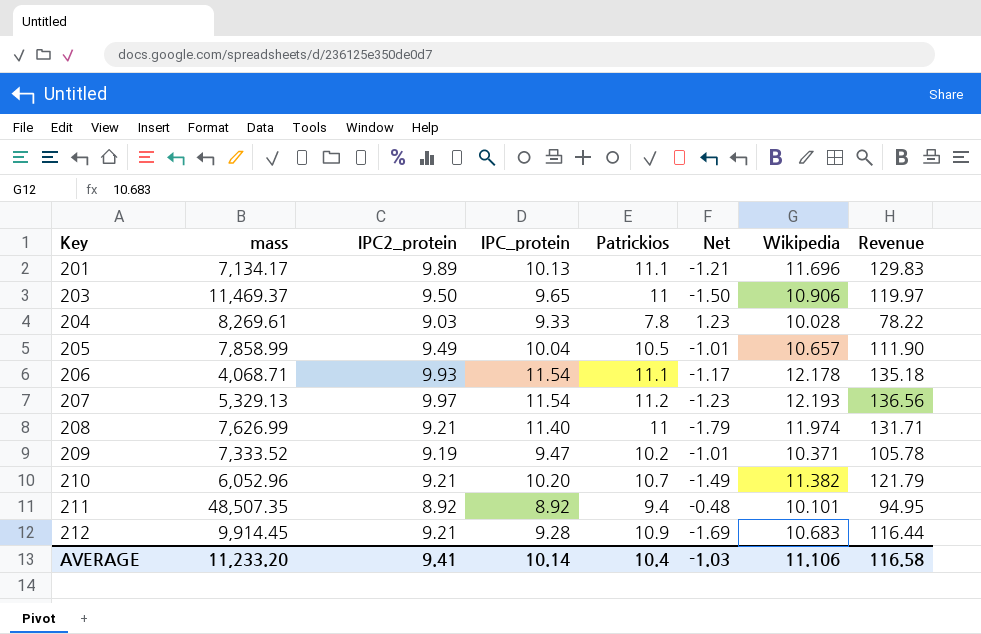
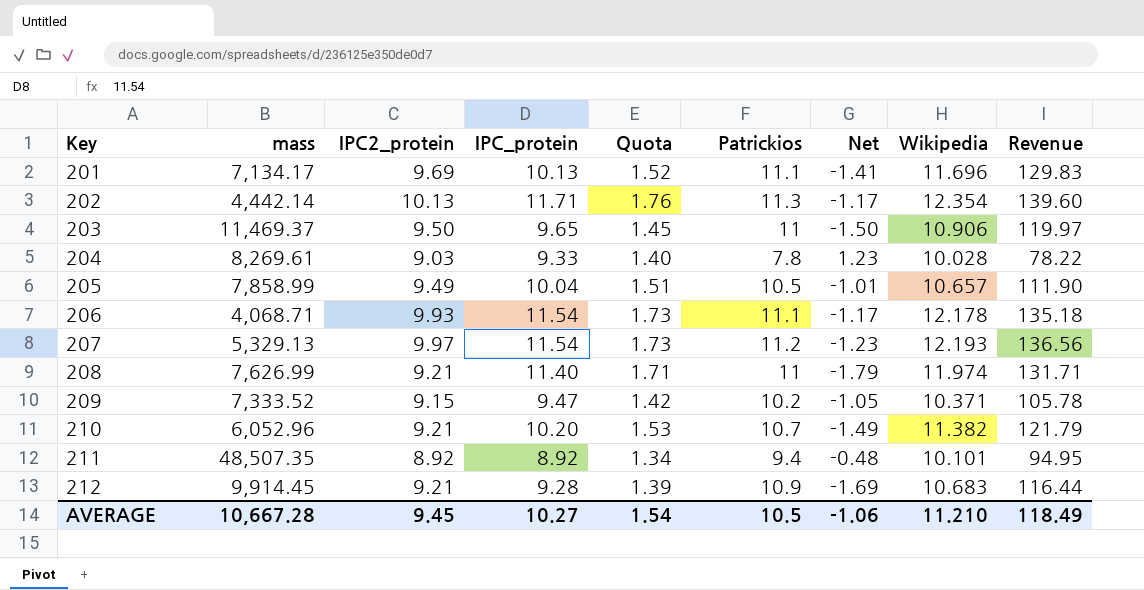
column Quota | formula: none -> [IPC_protein] * 0.15
201 | IPC2_protein: 9.89 -> 9.69
201 | Net: -1.21 -> -1.41
row 202: none -> 4,442.14 | 10.13 | 11.71 | 1.76 | 11.3 | -1.17 | 12.354 | 139.60
209 | IPC2_protein: 9.19 -> 9.15
209 | Net: -1.01 -> -1.05
AVERAGE | mass: 11,233.20 -> 10,667.28
AVERAGE | IPC2_protein: 9.41 -> 9.45
AVERAGE | IPC_protein: 10.14 -> 10.27
AVERAGE | Patrickios: 10.4 -> 10.5
AVERAGE | Net: -1.03 -> -1.06
AVERAGE | Wikipedia: 11.106 -> 11.210
AVERAGE | Revenue: 116.58 -> 118.49

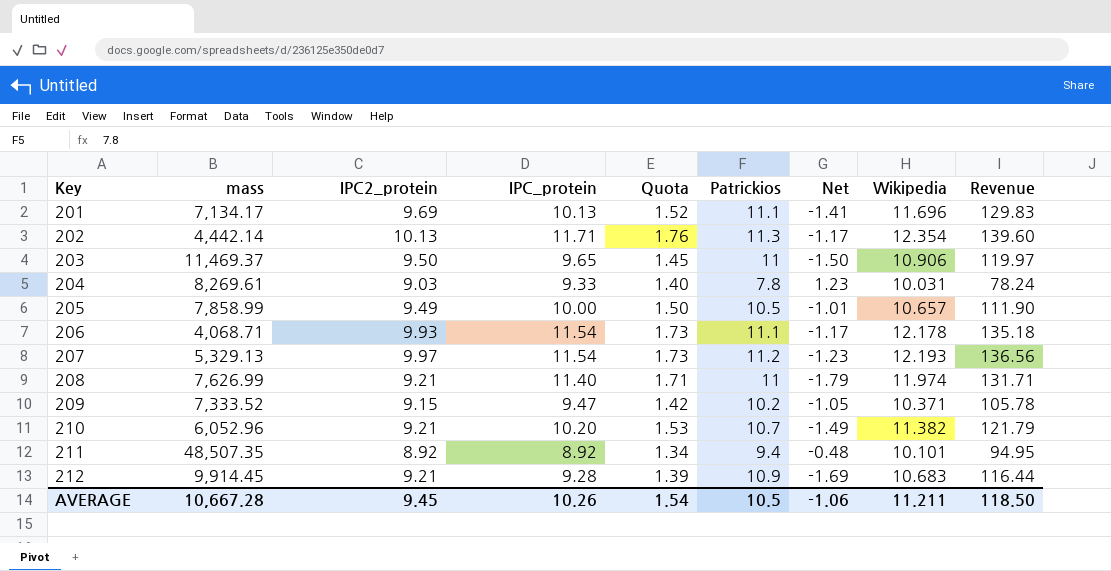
204 | Wikipedia: 10.028 -> 10.031
204 | Revenue: 78.22 -> 78.24
205 | IPC_protein: 10.04 -> 10.00
205 | Quota: 1.51 -> 1.50
AVERAGE | IPC_protein: 10.27 -> 10.26
AVERAGE | Wikipedia: 11.210 -> 11.211
AVERAGE | Revenue: 118.49 -> 118.50

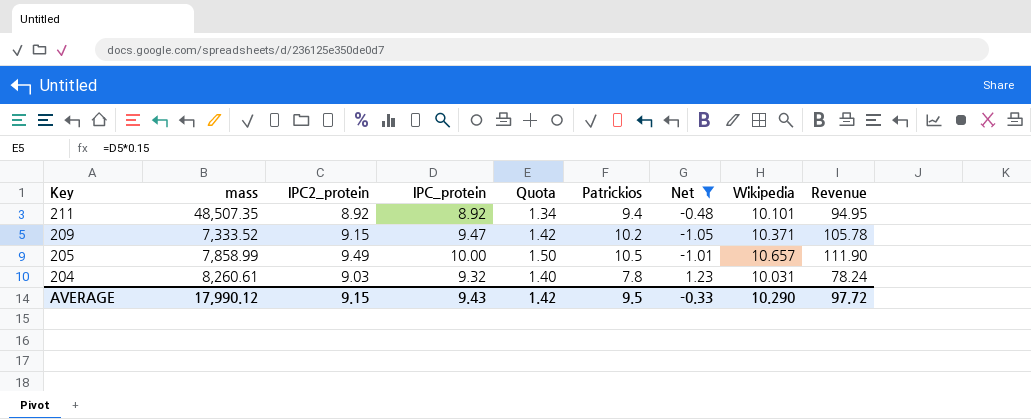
filter: none -> Net >= -1.05
row order: Key ascending -> Key descending
204 | mass: 8,269.61 -> 8,260.61
204 | IPC_protein: 9.33 -> 9.32
AVERAGE | mass: 10,667.28 -> 17,990.12
AVERAGE | IPC2_protein: 9.45 -> 9.15
AVERAGE | IPC_protein: 10.26 -> 9.43
AVERAGE | Quota: 1.54 -> 1.42
AVERAGE | Patrickios: 10.5 -> 9.5
AVERAGE | Net: -1.06 -> -0.33
AVERAGE | Wikipedia: 11.211 -> 10.290
AVERAGE | Revenue: 118.50 -> 97.72

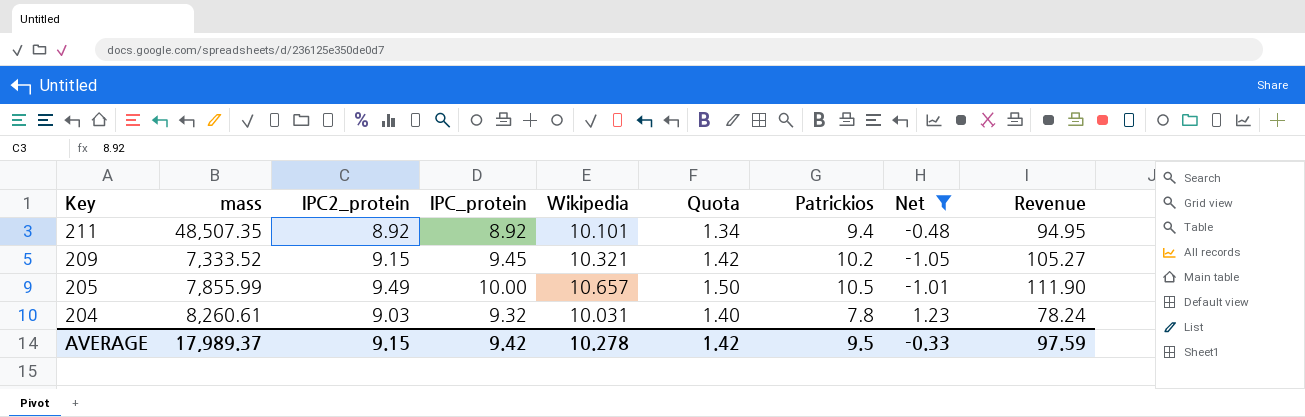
column Wikipedia | position: 8 -> 5
209 | IPC_protein: 9.47 -> 9.45
209 | Wikipedia: 10.371 -> 10.321
209 | Revenue: 105.78 -> 105.27
205 | mass: 7,858.99 -> 7,855.99
AVERAGE | mass: 17,990.12 -> 17,989.37
AVERAGE | IPC_protein: 9.43 -> 9.42
AVERAGE | Wikipedia: 10.290 -> 10.278
AVERAGE | Revenue: 97.72 -> 97.59

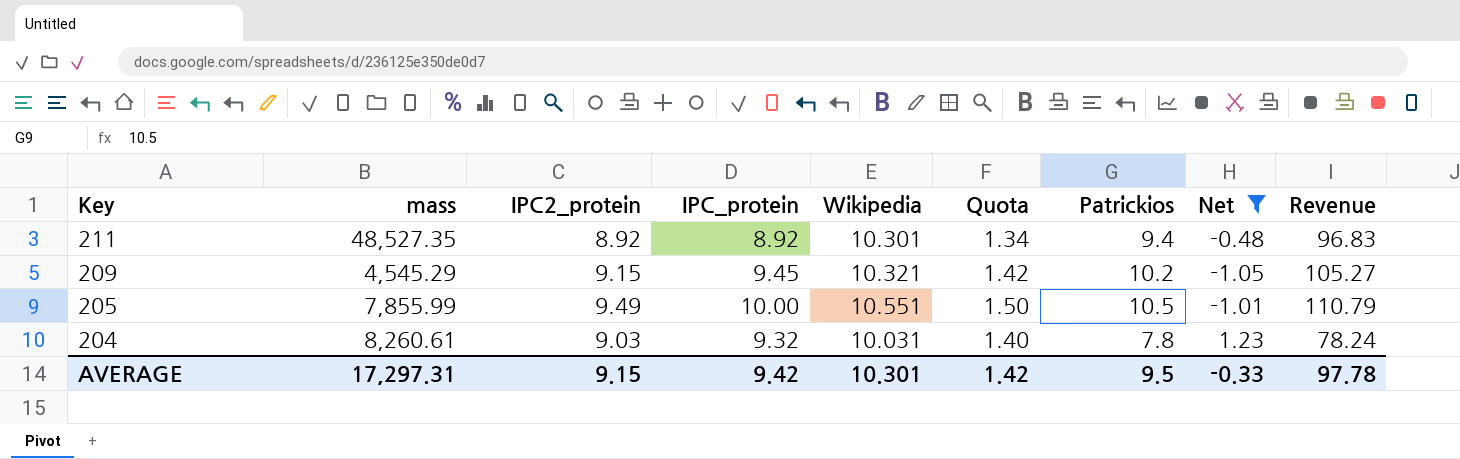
211 | mass: 48,507.35 -> 48,527.35
211 | Wikipedia: 10.101 -> 10.301
211 | Revenue: 94.95 -> 96.83
209 | mass: 7,333.52 -> 4,545.29
205 | Wikipedia: 10.657 -> 10.551
205 | Revenue: 111.90 -> 110.79
AVERAGE | mass: 17,989.37 -> 17,297.31
AVERAGE | Wikipedia: 10.278 -> 10.301
AVERAGE | Revenue: 97.59 -> 97.78

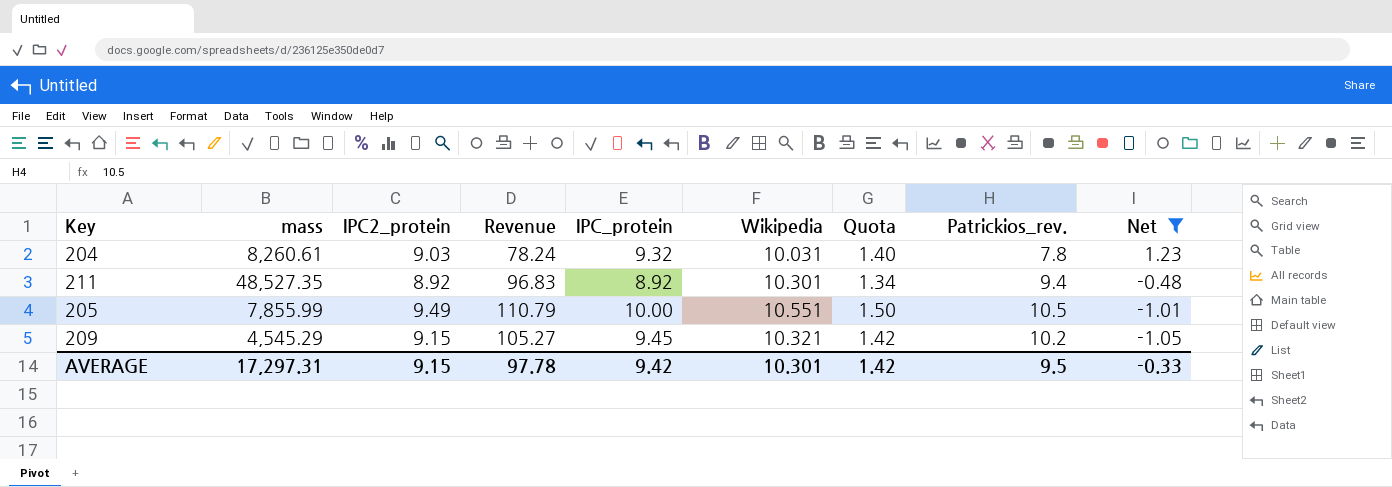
row order: Key descending -> Net descending
column Revenue | position: 9 -> 4
column name: Patrickios -> Patrickios_rev.

